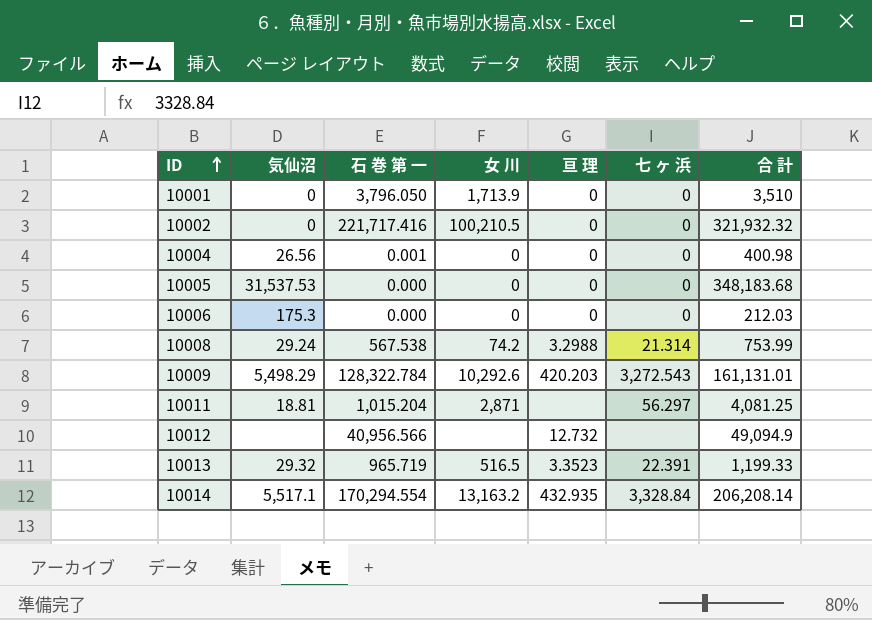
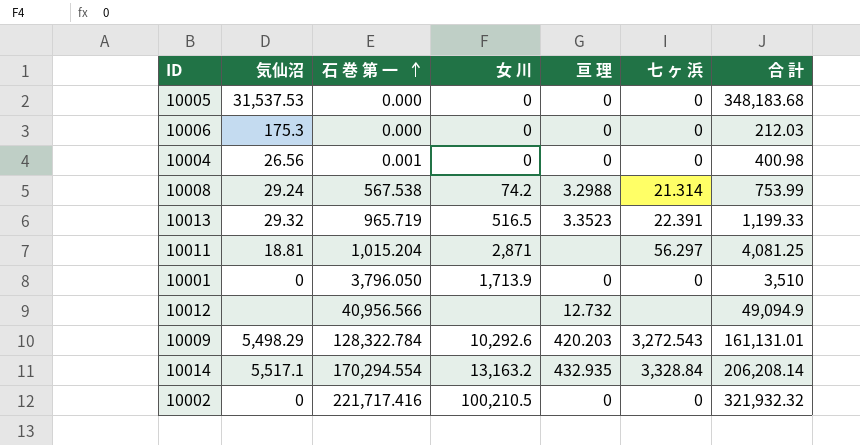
row order: ID ascending -> 石 巻 第 一 ascending

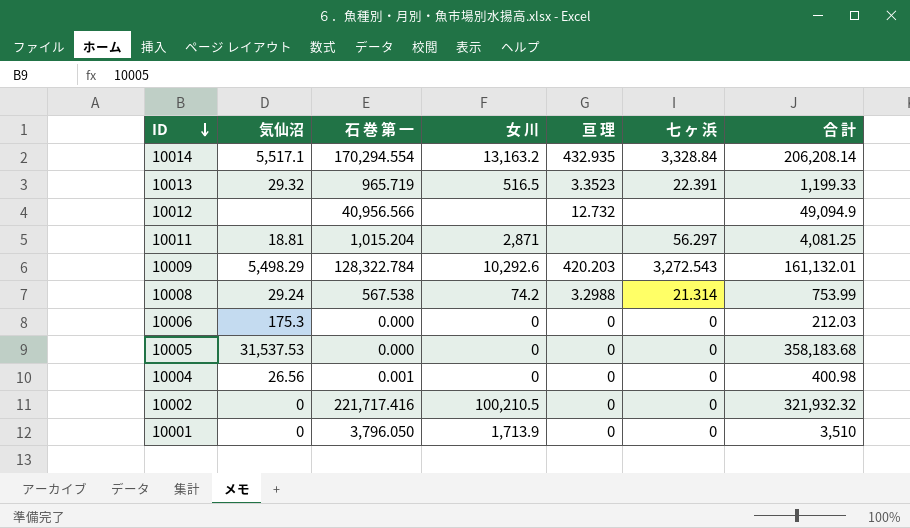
row order: 石 巻 第 一 ascending -> ID descending
10009 | 合 計: 161,131.01 -> 161,132.01
10005 | 合 計: 348,183.68 -> 358,183.68

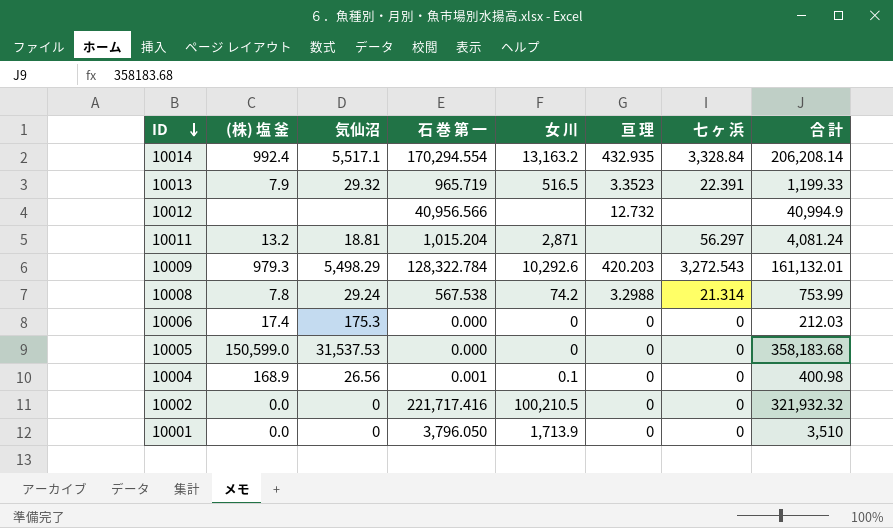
column (株) 塩 釜 | position: none -> 2
10012 | 合 計: 49,094.9 -> 40,994.9
10011 | 合 計: 4,081.25 -> 4,081.24
10004 | 女 川: 0 -> 0.1

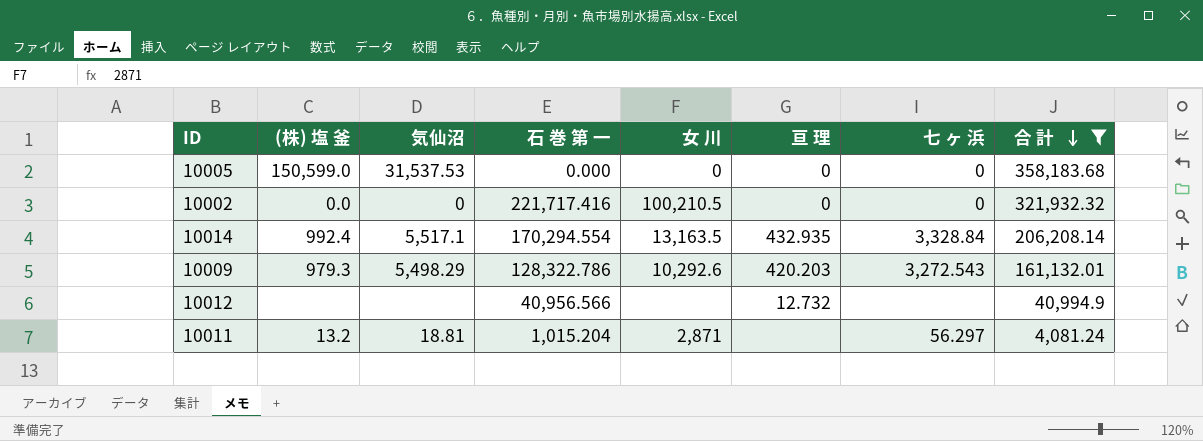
filter: none -> 合 計 >= 4,081.24
row order: ID descending -> 合 計 descending
10014 | 女 川: 13,163.2 -> 13,163.5
10009 | 石 巻 第 一: 128,322.784 -> 128,322.786

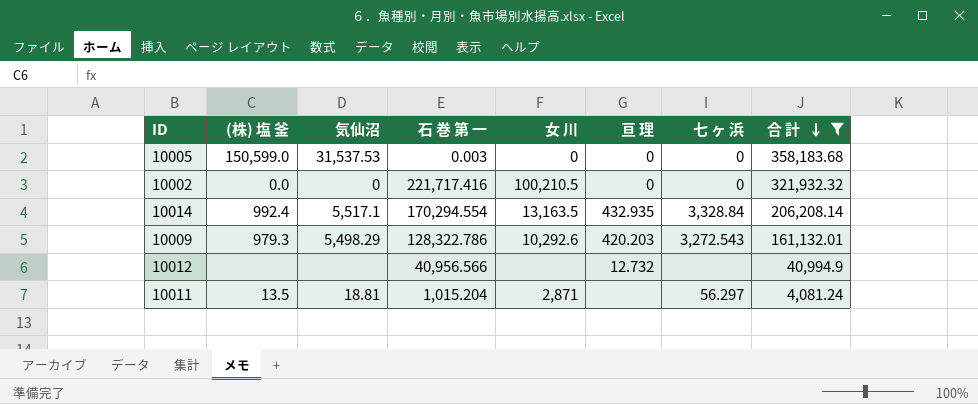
10005 | 石 巻 第 一: 0.000 -> 0.003
10011 | (株) 塩 釜: 13.2 -> 13.5

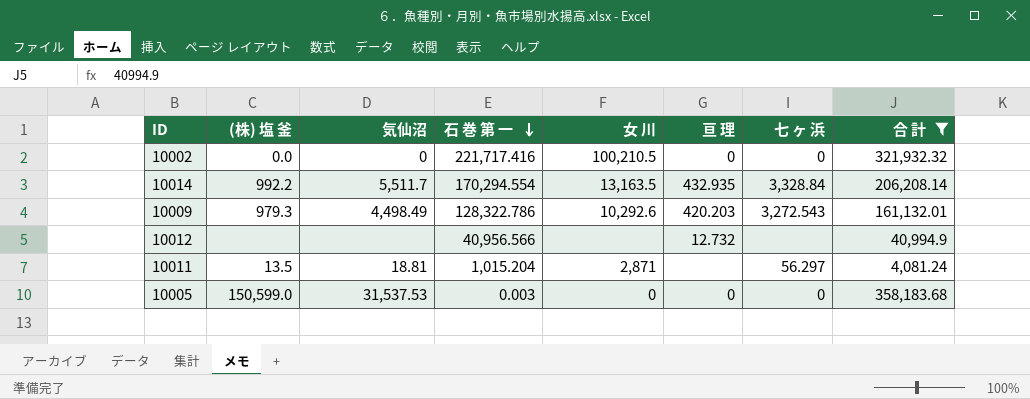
row order: 合 計 descending -> 石 巻 第 一 descending
10014 | (株) 塩 釜: 992.4 -> 992.2
10014 | 気仙沼: 5,517.1 -> 5,511.7
10009 | 気仙沼: 5,498.29 -> 4,498.49

